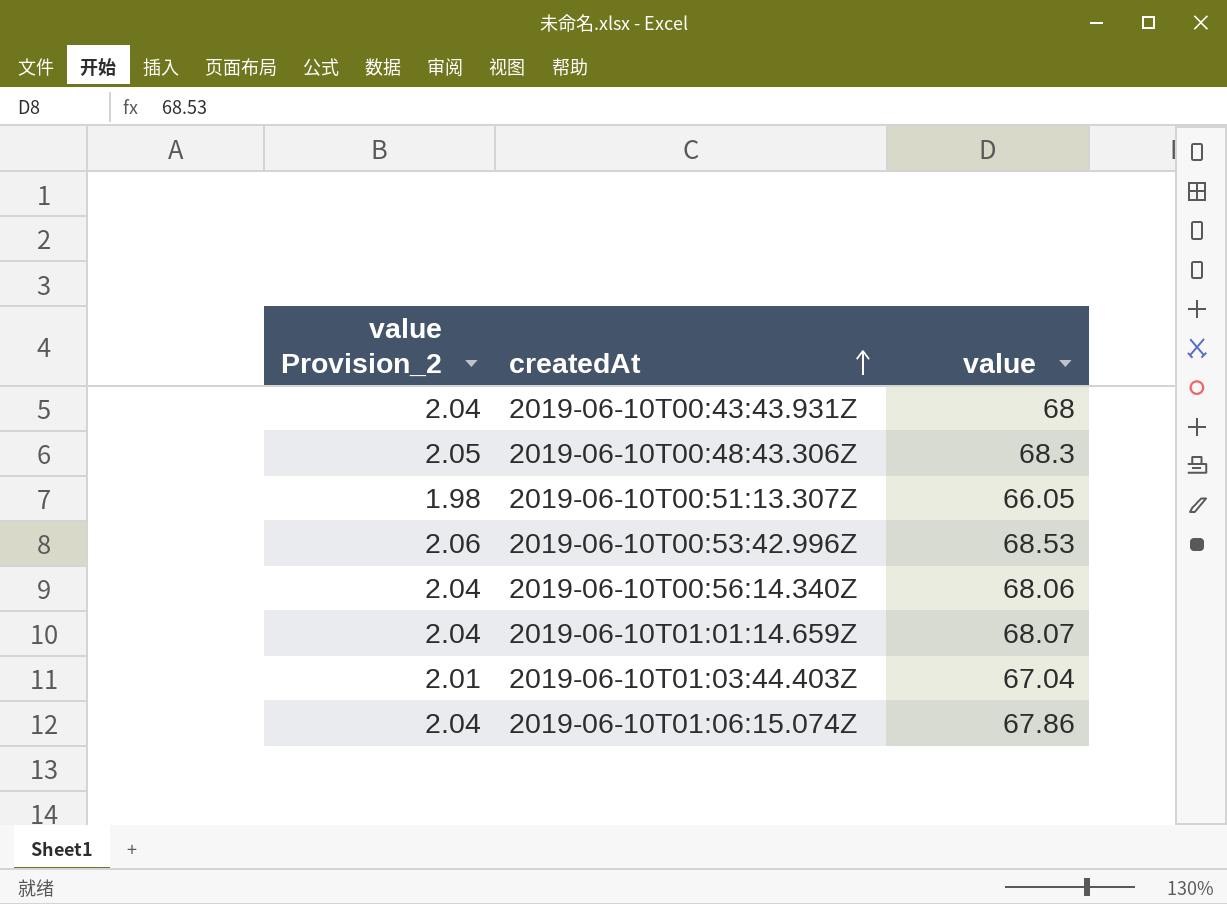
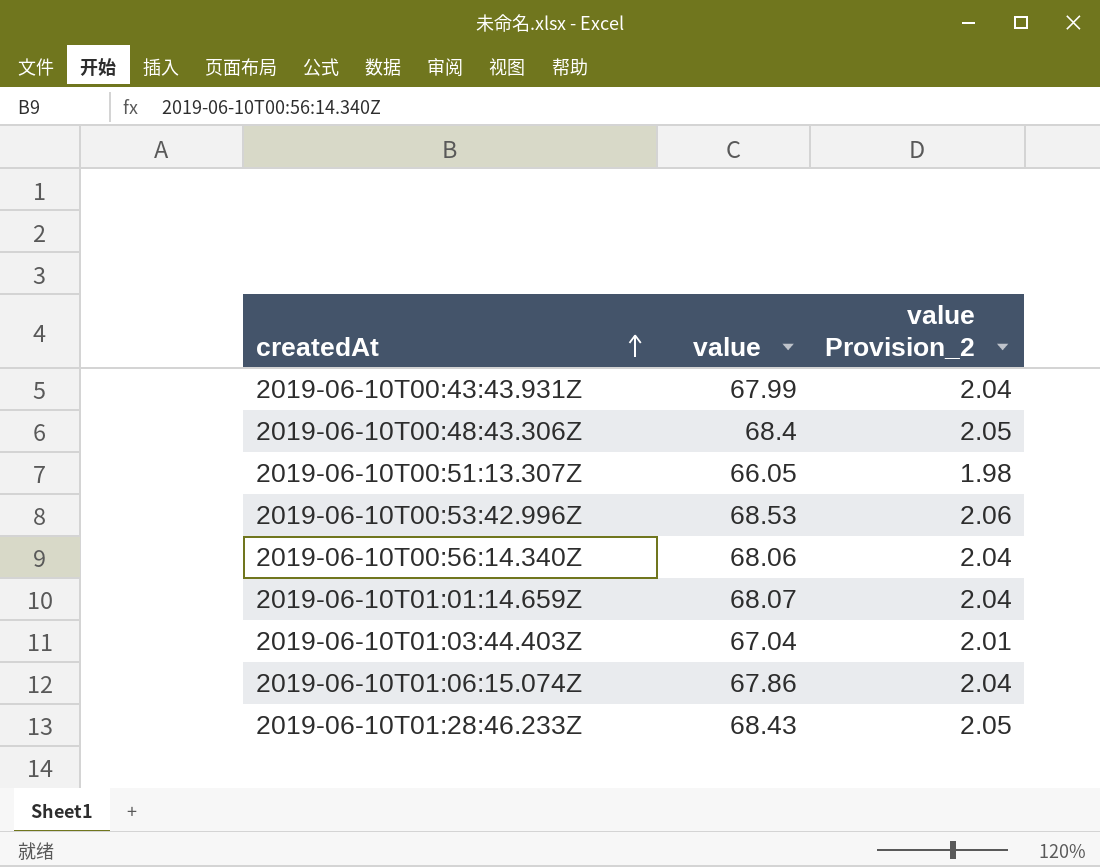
column value Provision_2 | position: 1 -> 3
2019-06-10T00:43:43.931Z | value: 68 -> 67.99
2019-06-10T00:48:43.306Z | value: 68.3 -> 68.4
row 2019-06-10T01:28:46.233Z: none -> 68.43 | 2.05

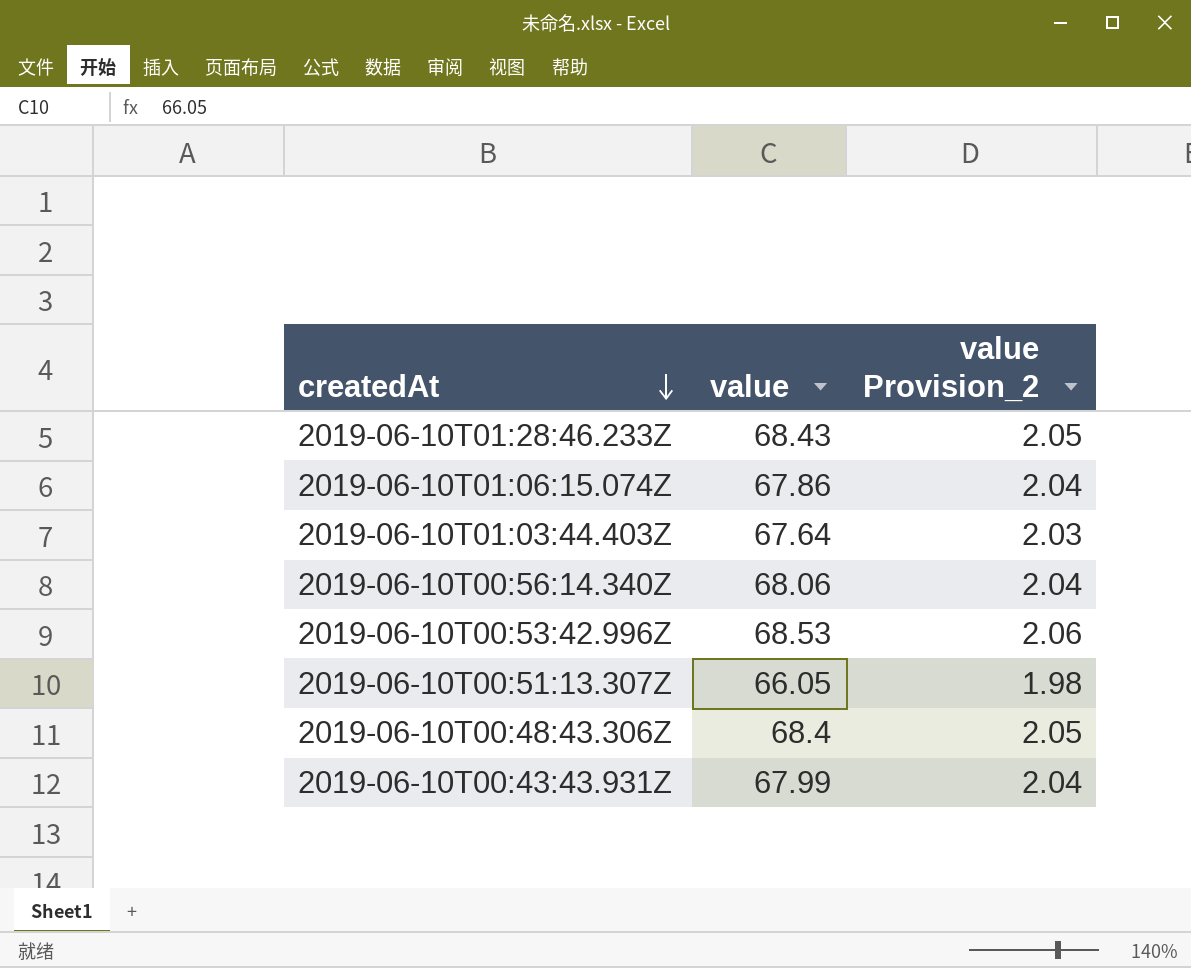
row order: createdAt ascending -> createdAt descending
row 2019-06-10T01:01:14.659Z: 68.07 | 2.04 -> none
2019-06-10T01:03:44.403Z | value: 67.04 -> 67.64
2019-06-10T01:03:44.403Z | value Provision_2: 2.01 -> 2.03

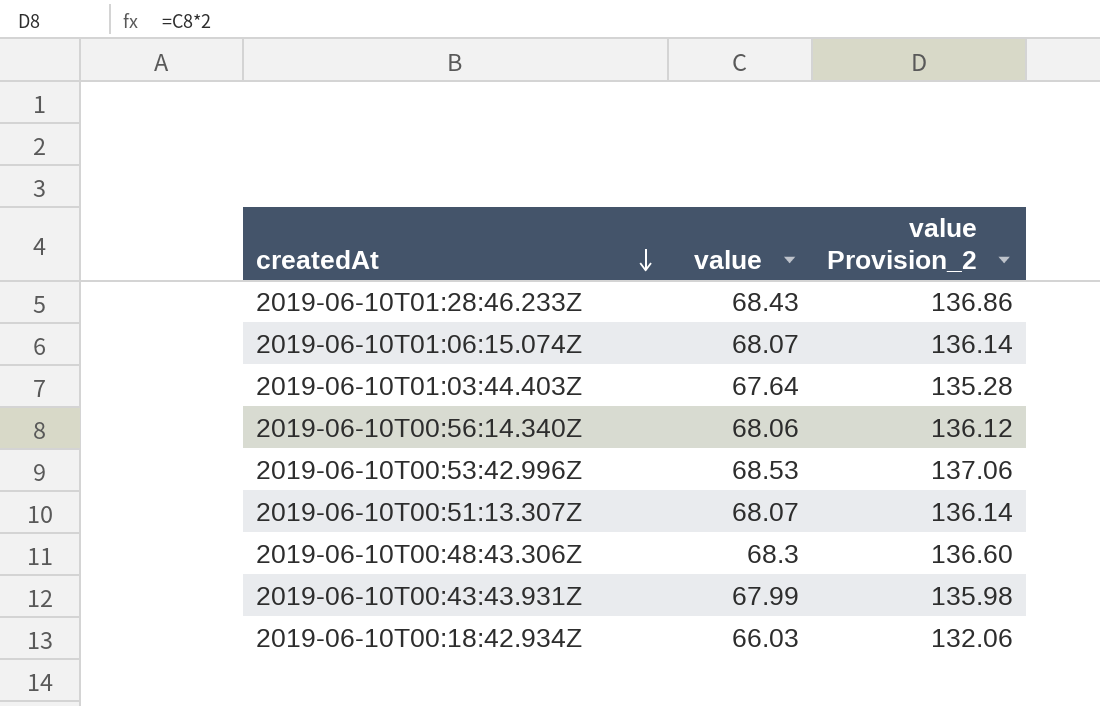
column value Provision_2 | formula: [value] * 0.03 -> [value] * 2
2019-06-10T01:06:15.074Z | value: 67.86 -> 68.07
2019-06-10T00:51:13.307Z | value: 66.05 -> 68.07
2019-06-10T00:48:43.306Z | value: 68.4 -> 68.3
row 2019-06-10T00:18:42.934Z: none -> 66.03 | 132.06

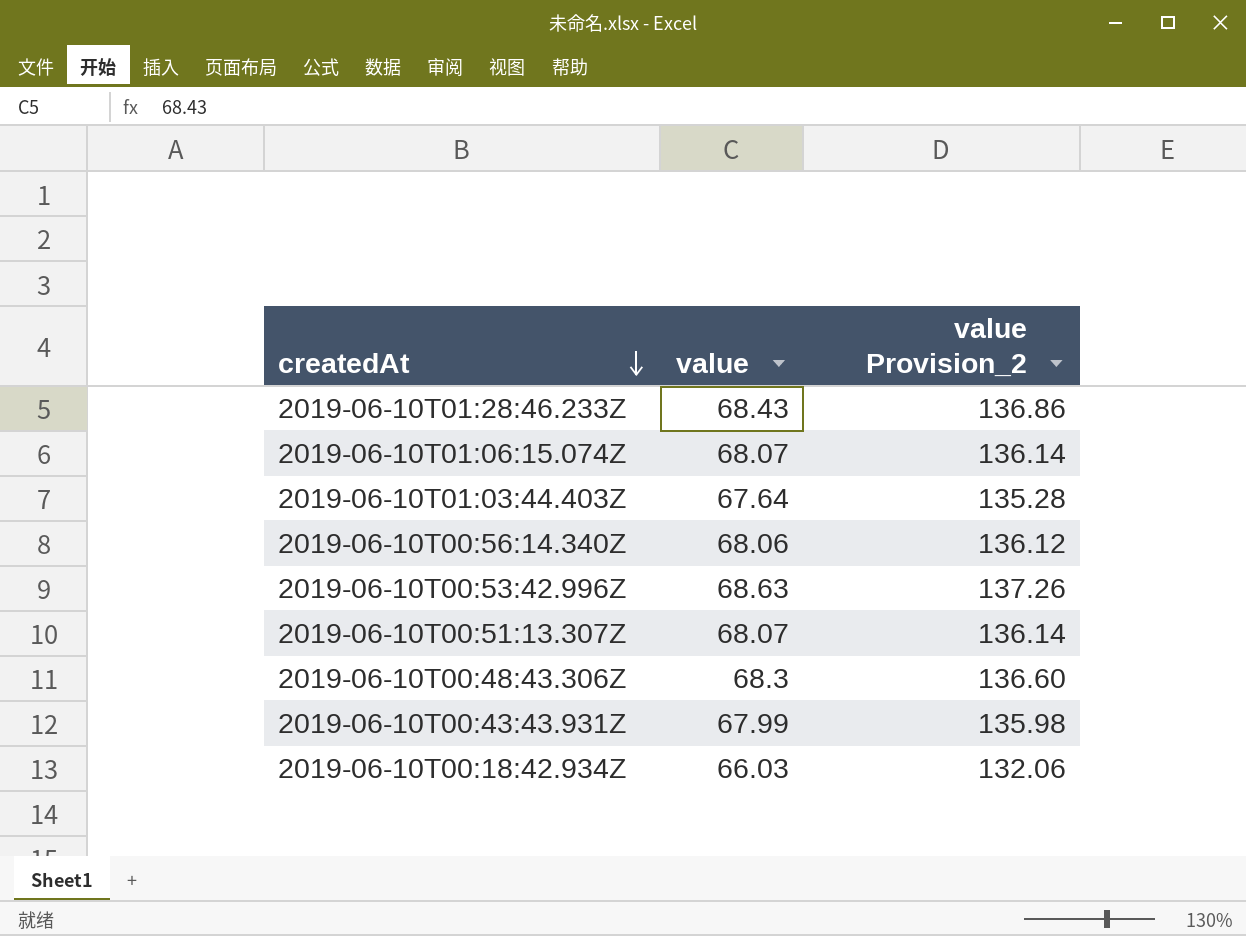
2019-06-10T00:53:42.996Z | value: 68.53 -> 68.63
2019-06-10T00:53:42.996Z | value Provision_2: 137.06 -> 137.26

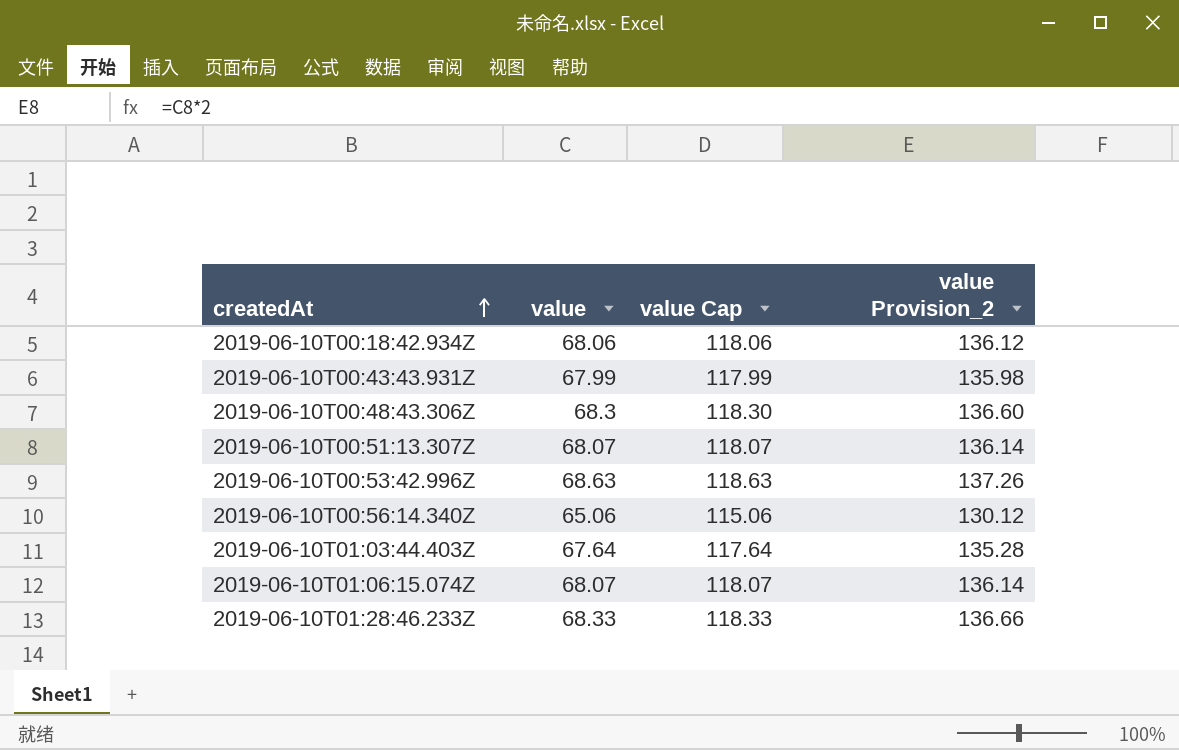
row order: createdAt descending -> createdAt ascending
column value Cap | formula: none -> [value] + 50
2019-06-10T00:18:42.934Z | value: 66.03 -> 68.06
2019-06-10T00:18:42.934Z | value Provision_2: 132.06 -> 136.12
2019-06-10T00:56:14.340Z | value: 68.06 -> 65.06
2019-06-10T00:56:14.340Z | value Provision_2: 136.12 -> 130.12
2019-06-10T01:28:46.233Z | value: 68.43 -> 68.33
2019-06-10T01:28:46.233Z | value Provision_2: 136.86 -> 136.66

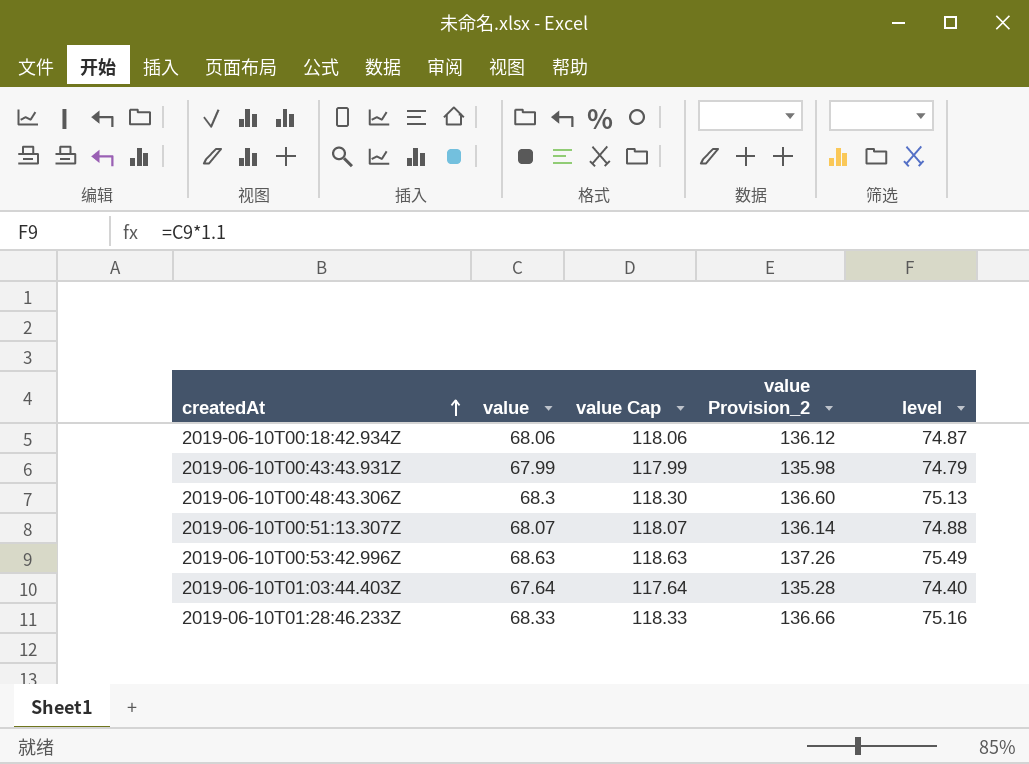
column level | formula: none -> [value] * 1.1
row 2019-06-10T00:56:14.340Z: 65.06 | 115.06 | 130.12 -> none
row 2019-06-10T01:06:15.074Z: 68.07 | 118.07 | 136.14 -> none

